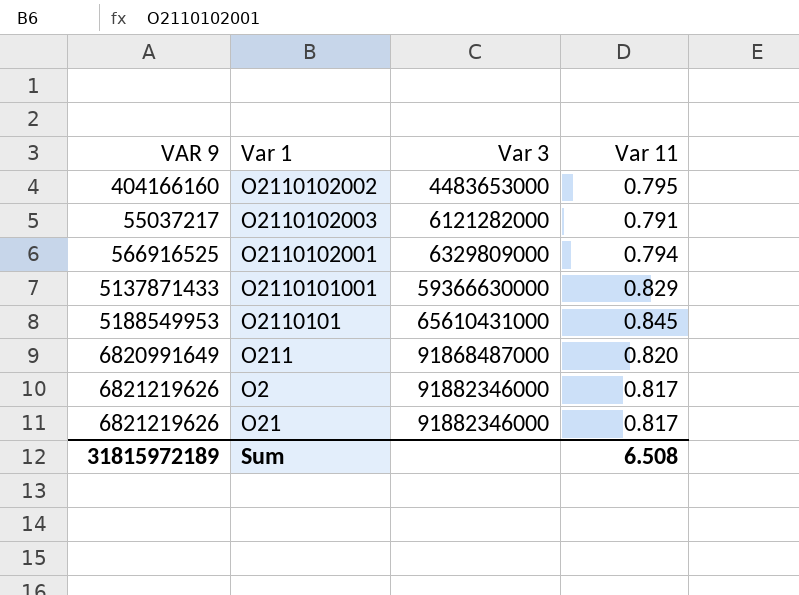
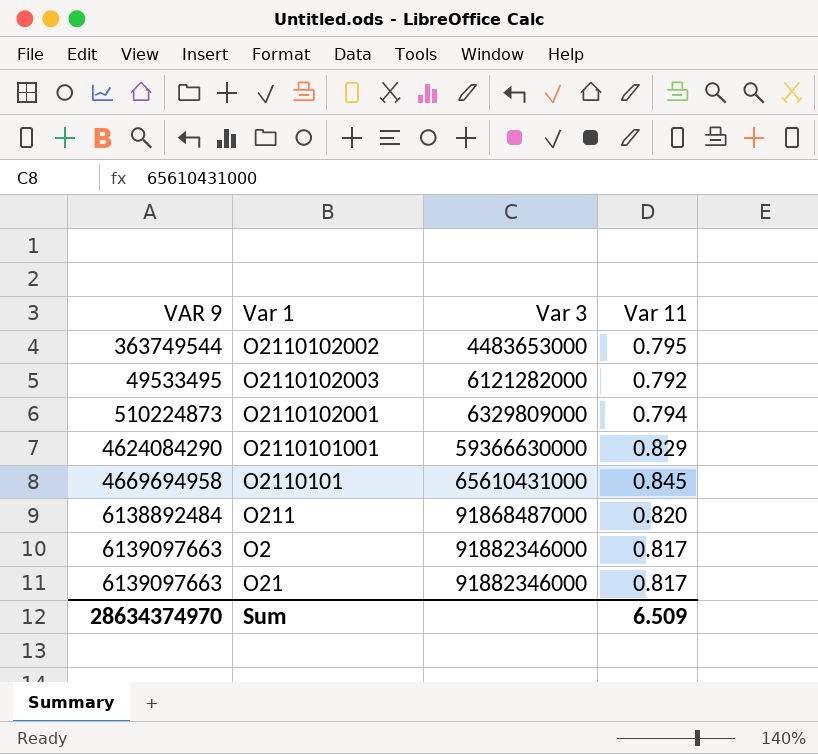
O2110102002 | VAR 9: 404166160 -> 363749544
O2110102003 | VAR 9: 55037217 -> 49533495
O2110102003 | Var 11: 0.791 -> 0.792
O2110102001 | VAR 9: 566916525 -> 510224873
O2110101001 | VAR 9: 5137871433 -> 4624084290
O2110101 | VAR 9: 5188549953 -> 4669694958
O211 | VAR 9: 6820991649 -> 6138892484
O2 | VAR 9: 6821219626 -> 6139097663
O21 | VAR 9: 6821219626 -> 6139097663
Sum | VAR 9: 31815972189 -> 28634374970
Sum | Var 11: 6.508 -> 6.509

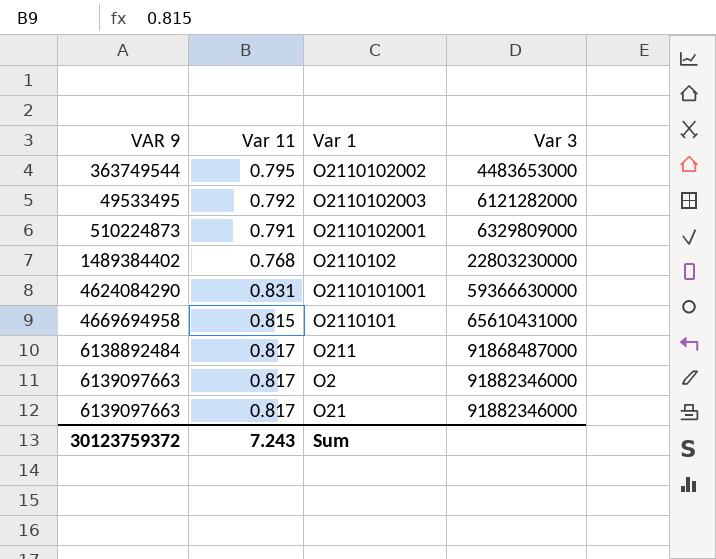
column Var 11 | position: 4 -> 2
O2110102001 | Var 11: 0.794 -> 0.791
row O2110102: none -> 1489384402 | 0.768 | 22803230000
O2110101001 | Var 11: 0.829 -> 0.831
O2110101 | Var 11: 0.845 -> 0.815
O211 | Var 11: 0.820 -> 0.817
Sum | VAR 9: 28634374970 -> 30123759372
Sum | Var 11: 6.509 -> 7.243

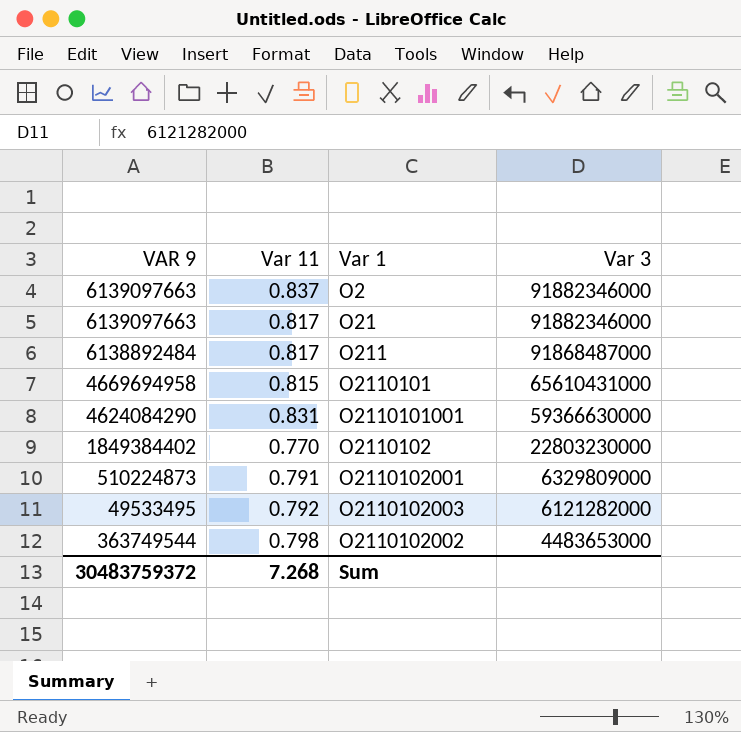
row order: Var 3 ascending -> Var 3 descending
O2 | Var 11: 0.817 -> 0.837
O2110102 | VAR 9: 1489384402 -> 1849384402
O2110102 | Var 11: 0.768 -> 0.770
O2110102002 | Var 11: 0.795 -> 0.798
Sum | VAR 9: 30123759372 -> 30483759372
Sum | Var 11: 7.243 -> 7.268

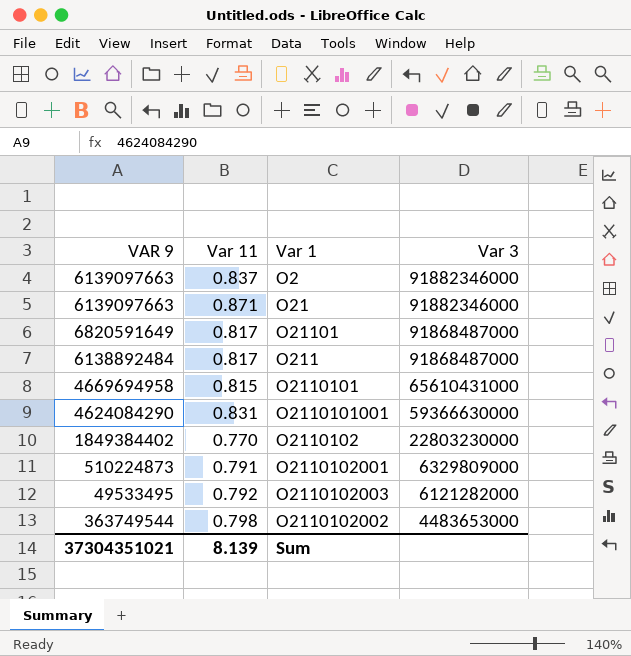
O21 | Var 11: 0.817 -> 0.871
row O21101: none -> 6820591649 | 0.817 | 91868487000
Sum | VAR 9: 30483759372 -> 37304351021
Sum | Var 11: 7.268 -> 8.139

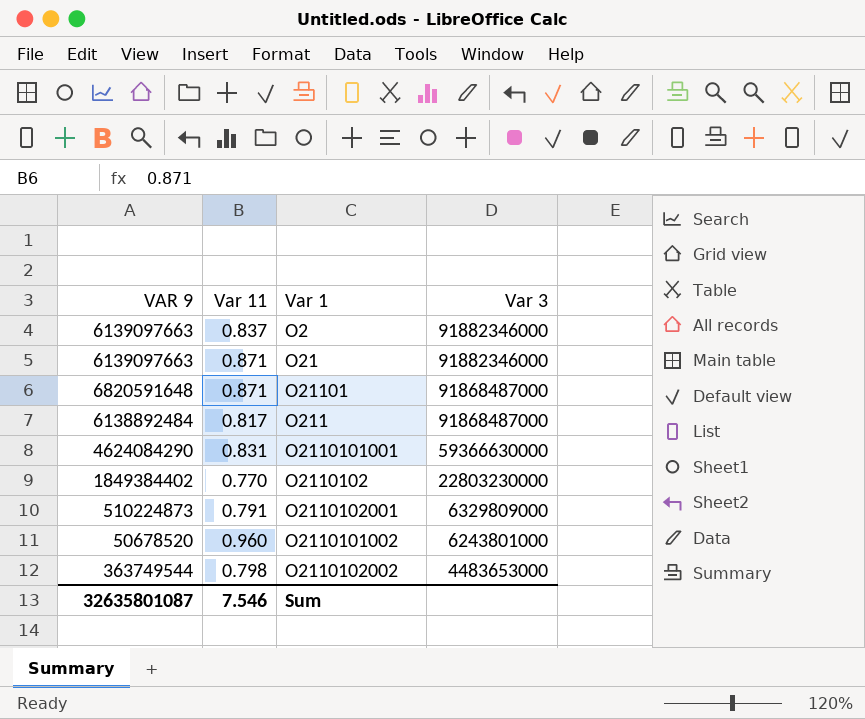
row O2110101: 4669694958 | 0.815 | 65610431000 -> none
row O2110102003: 49533495 | 0.792 | 6121282000 -> none
O21101 | VAR 9: 6820591649 -> 6820591648
O21101 | Var 11: 0.817 -> 0.871
row O2110101002: none -> 50678520 | 0.960 | 6243801000
Sum | VAR 9: 37304351021 -> 32635801087
Sum | Var 11: 8.139 -> 7.546

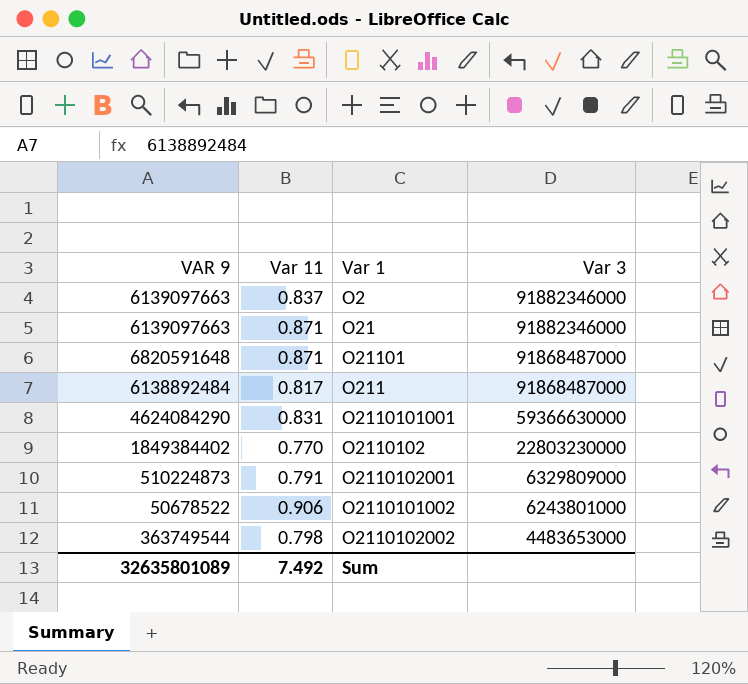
O2110101002 | VAR 9: 50678520 -> 50678522
O2110101002 | Var 11: 0.960 -> 0.906
Sum | VAR 9: 32635801087 -> 32635801089
Sum | Var 11: 7.546 -> 7.492

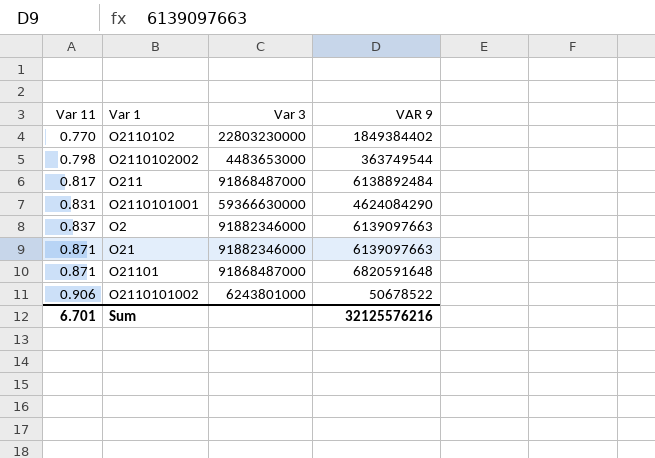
row order: Var 3 descending -> Var 11 ascending
column VAR 9 | position: 1 -> 4
row O2110102001: 510224873 | 0.791 | 6329809000 -> none
Sum | Var 11: 7.492 -> 6.701
Sum | VAR 9: 32635801089 -> 32125576216

